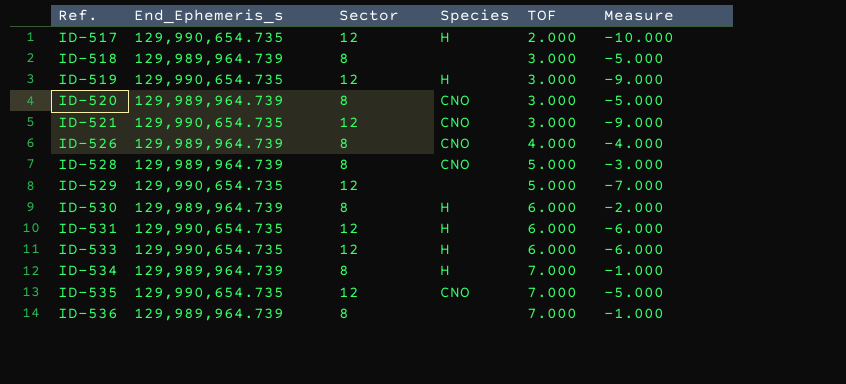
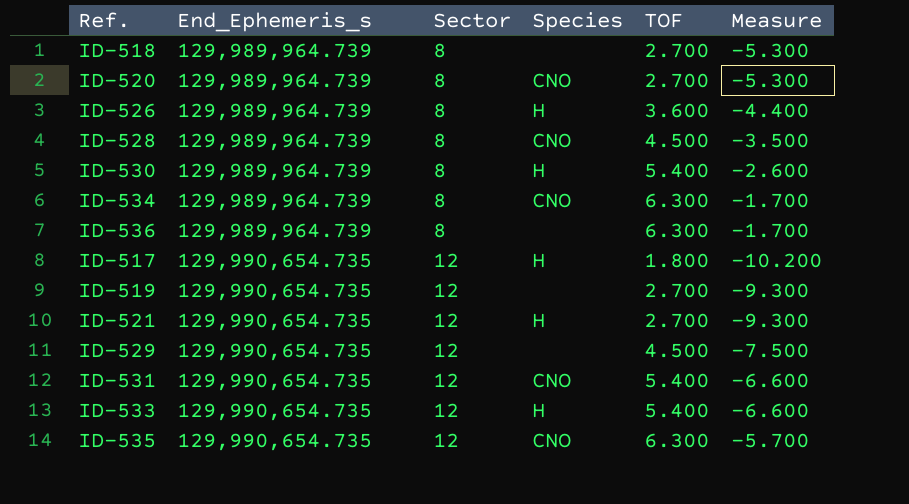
row order: Ref. ascending -> End_Ephemeris_s ascending
ID-518 | TOF: 3.000 -> 2.700
ID-518 | Measure: -5.000 -> -5.300
ID-520 | TOF: 3.000 -> 2.700
ID-520 | Measure: -5.000 -> -5.300
ID-526 | Species: CNO -> H
ID-526 | TOF: 4.000 -> 3.600
ID-526 | Measure: -4.000 -> -4.400
ID-528 | TOF: 5.000 -> 4.500
ID-528 | Measure: -3.000 -> -3.500
ID-530 | TOF: 6.000 -> 5.400
ID-530 | Measure: -2.000 -> -2.600
ID-534 | Species: H -> CNO
ID-534 | TOF: 7.000 -> 6.300
ID-534 | Measure: -1.000 -> -1.700
ID-536 | TOF: 7.000 -> 6.300
ID-536 | Measure: -1.000 -> -1.700
ID-517 | TOF: 2.000 -> 1.800
ID-517 | Measure: -10.000 -> -10.200
ID-519 | Species: H -> none
ID-519 | TOF: 3.000 -> 2.700
ID-519 | Measure: -9.000 -> -9.300
ID-521 | Species: CNO -> H
ID-521 | TOF: 3.000 -> 2.700
ID-521 | Measure: -9.000 -> -9.300
ID-529 | TOF: 5.000 -> 4.500
ID-529 | Measure: -7.000 -> -7.500
ID-531 | Species: H -> CNO
ID-531 | TOF: 6.000 -> 5.400
ID-531 | Measure: -6.000 -> -6.600
ID-533 | TOF: 6.000 -> 5.400
ID-533 | Measure: -6.000 -> -6.600
ID-535 | TOF: 7.000 -> 6.300
ID-535 | Measure: -5.000 -> -5.700

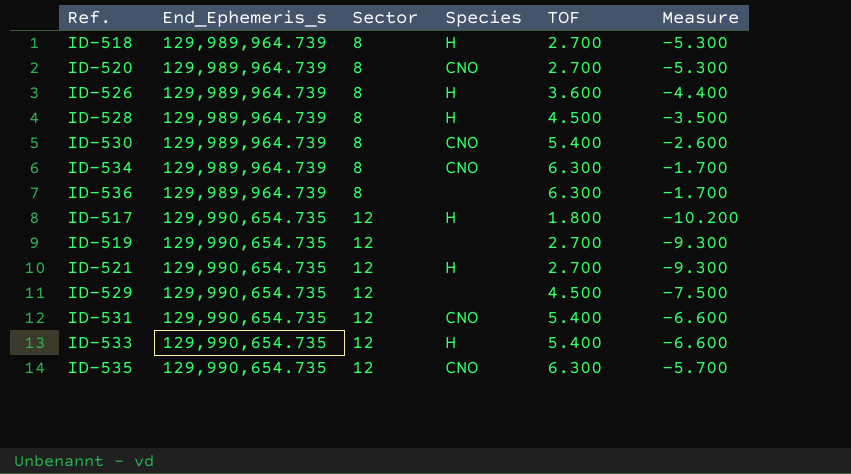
ID-518 | Species: none -> H
ID-528 | Species: CNO -> H
ID-530 | Species: H -> CNO

